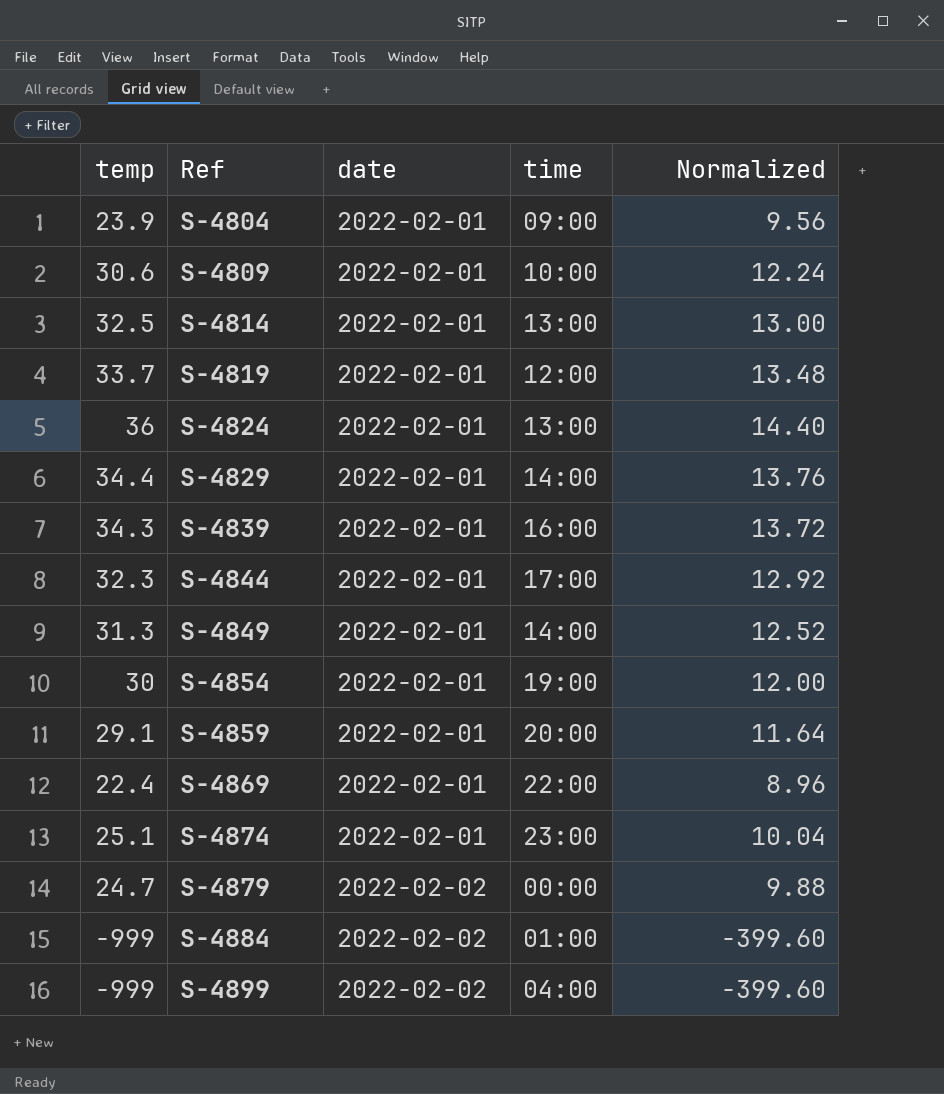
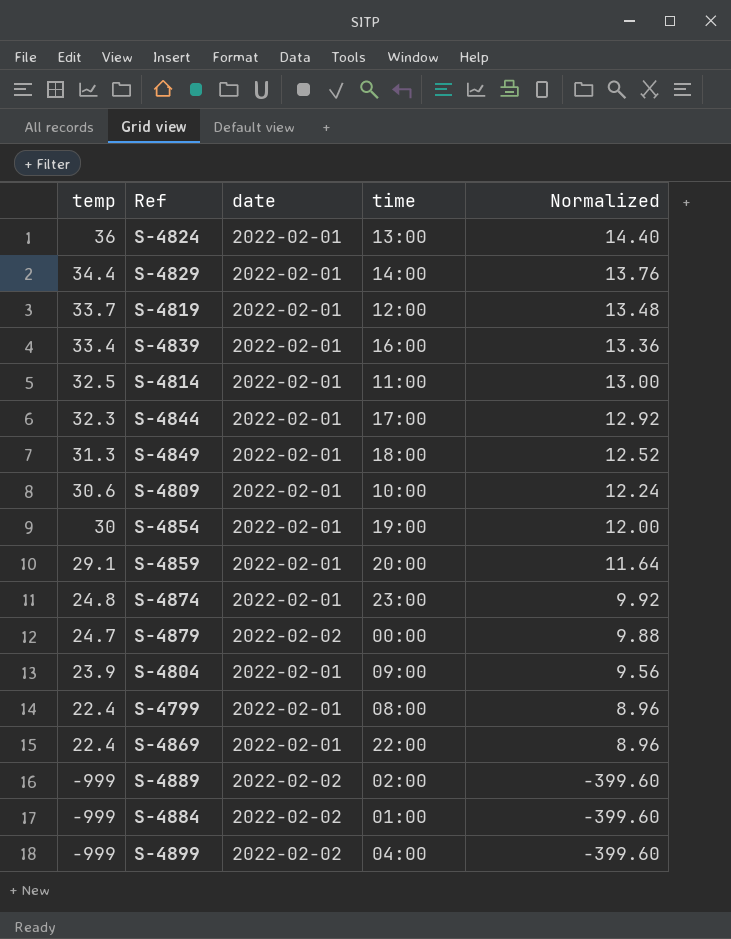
row order: Ref ascending -> temp descending
S-4839 | temp: 34.3 -> 33.4
S-4839 | Normalized: 13.72 -> 13.36
S-4814 | time: 13:00 -> 11:00
S-4849 | time: 14:00 -> 18:00
S-4874 | temp: 25.1 -> 24.8
S-4874 | Normalized: 10.04 -> 9.92
row S-4799: none -> 22.4 | 2022-02-01 | 08:00 | 8.96
row S-4889: none -> -999 | 2022-02-02 | 02:00 | -399.60

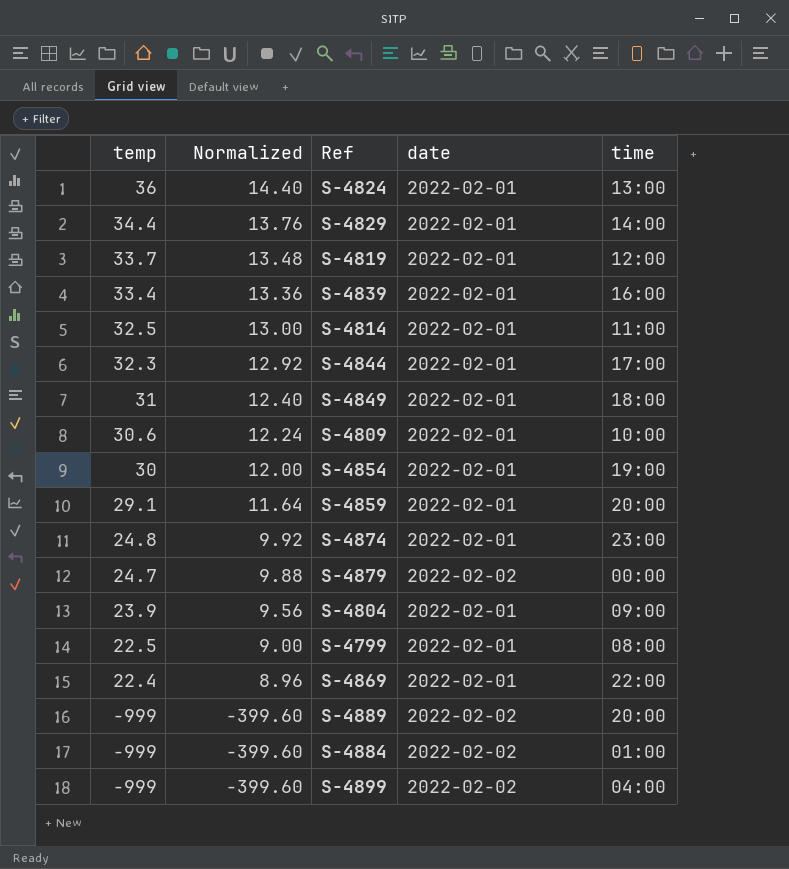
column Normalized | position: 5 -> 2
S-4849 | temp: 31.3 -> 31
S-4849 | Normalized: 12.52 -> 12.40
S-4799 | temp: 22.4 -> 22.5
S-4799 | Normalized: 8.96 -> 9.00
S-4889 | time: 02:00 -> 20:00

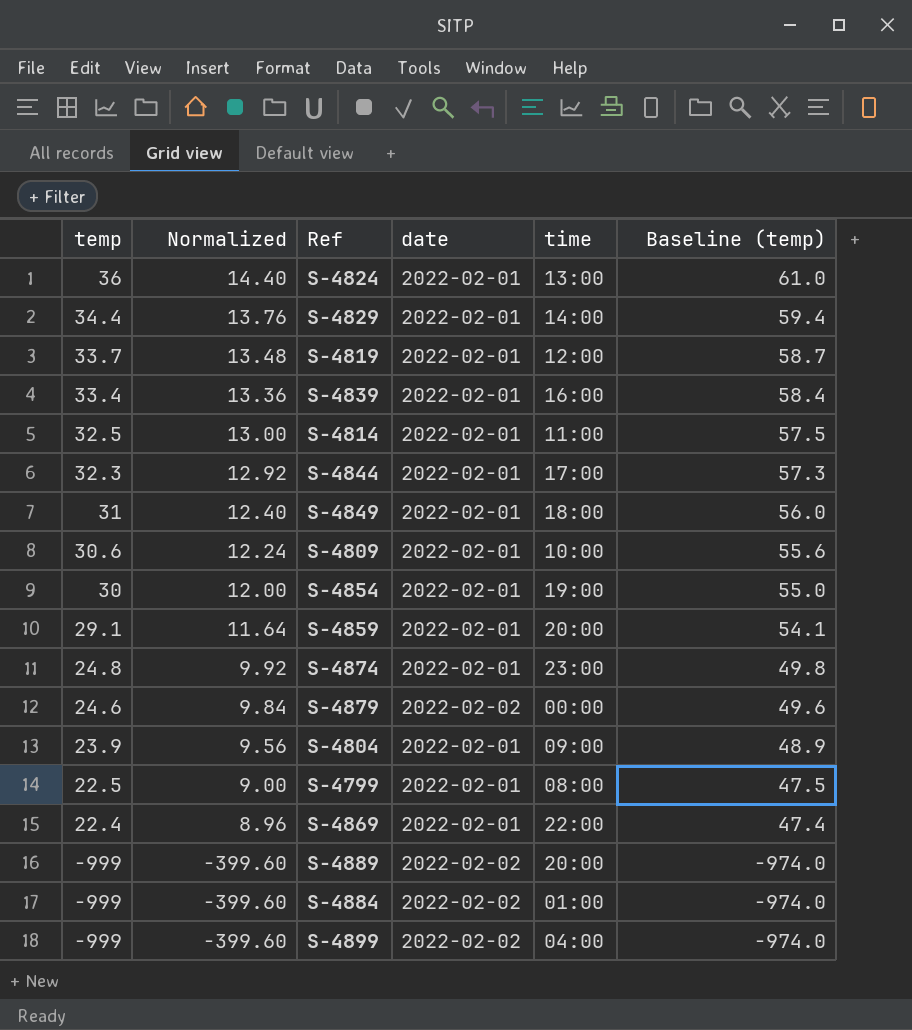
column Baseline (temp) | formula: none -> [temp] + 25
S-4879 | temp: 24.7 -> 24.6
S-4879 | Normalized: 9.88 -> 9.84

